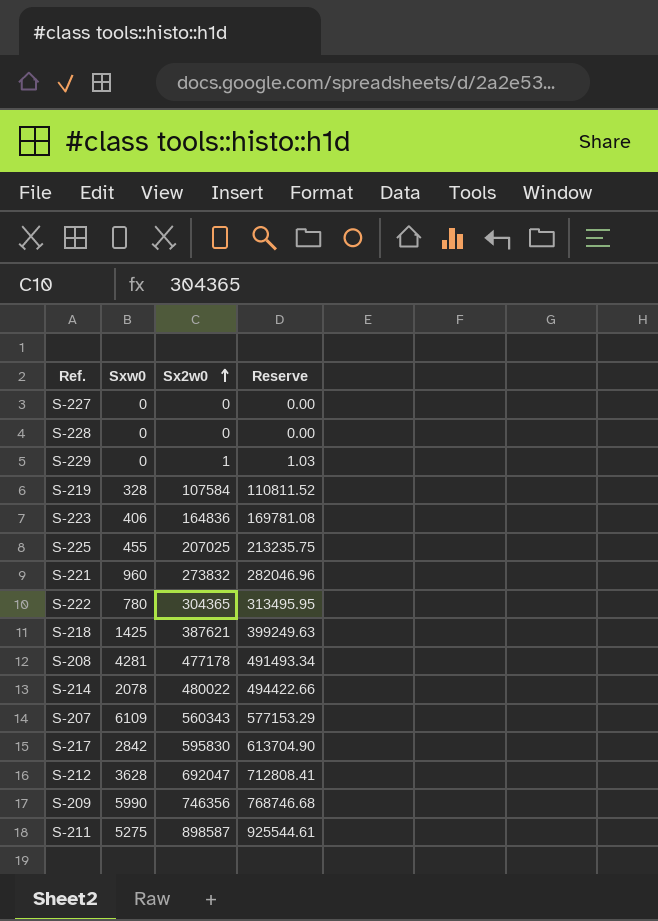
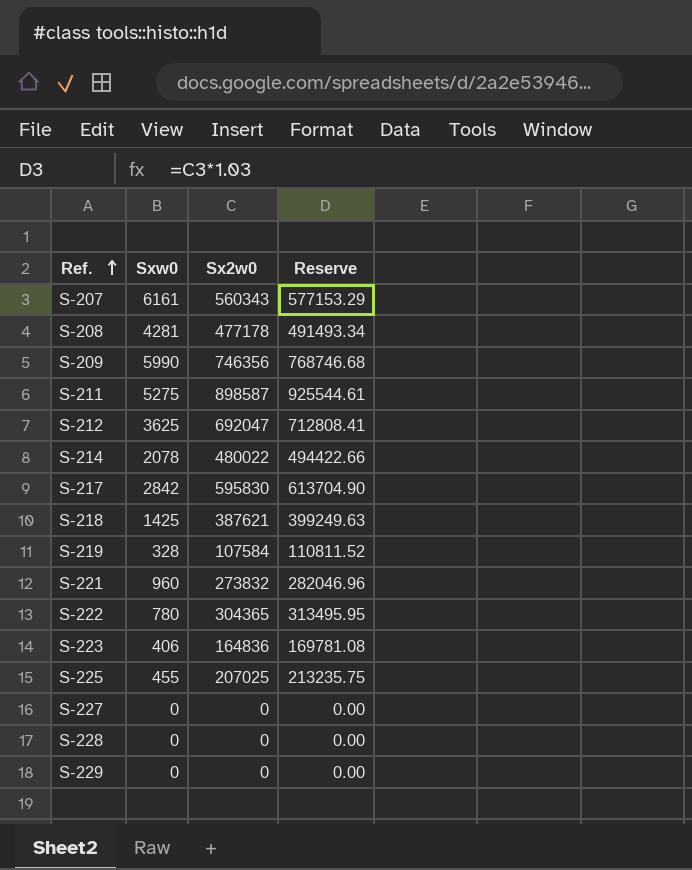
row order: Sx2w0 ascending -> Ref. ascending
S-207 | Sxw0: 6109 -> 6161
S-212 | Sxw0: 3628 -> 3625
S-229 | Sx2w0: 1 -> 0
S-229 | Reserve: 1.03 -> 0.00

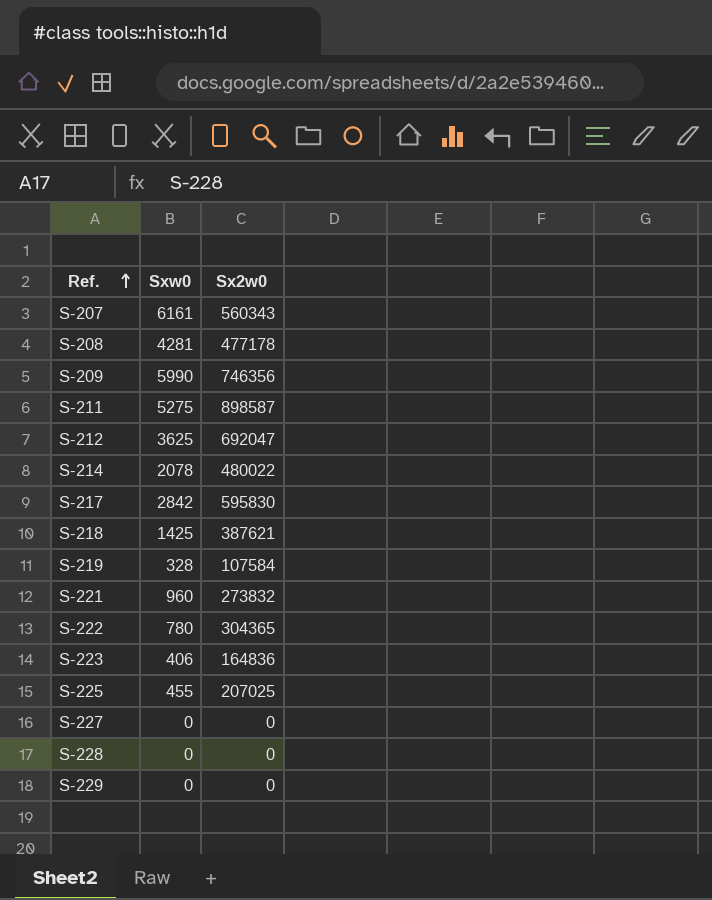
column Reserve | formula: [Sx2w0] * 1.03 -> none

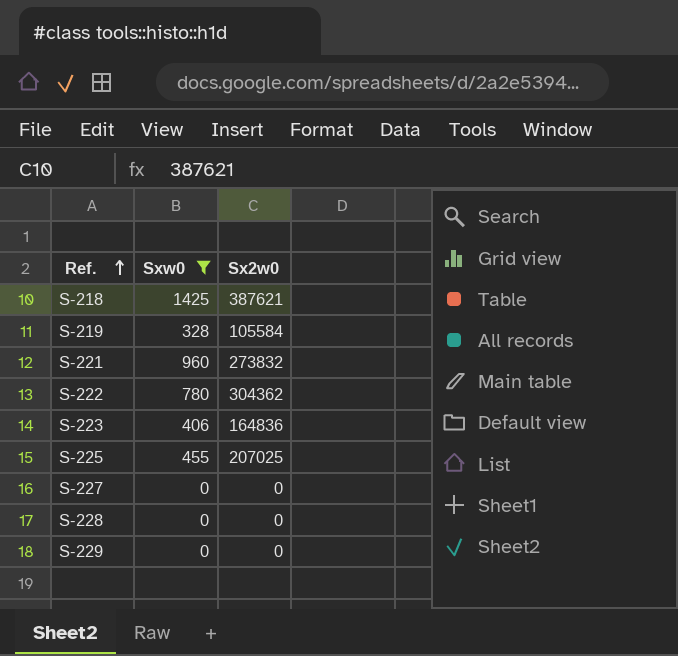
filter: none -> Sxw0 <= 1425
S-219 | Sx2w0: 107584 -> 105584
S-222 | Sx2w0: 304365 -> 304362

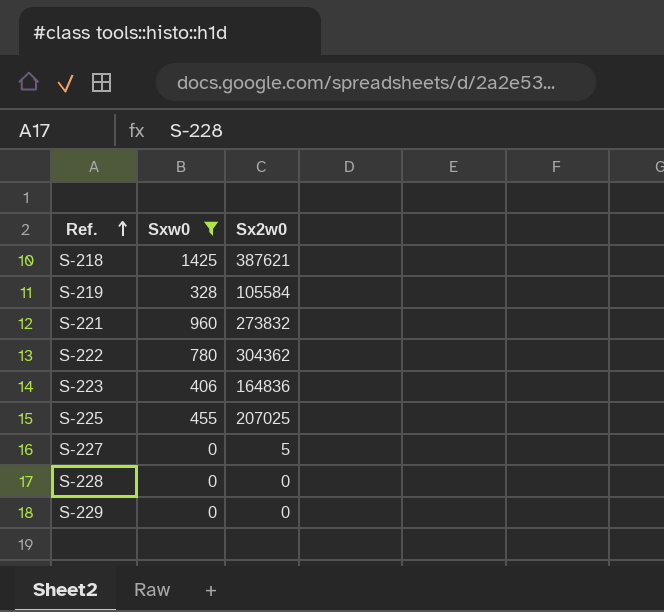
S-227 | Sx2w0: 0 -> 5

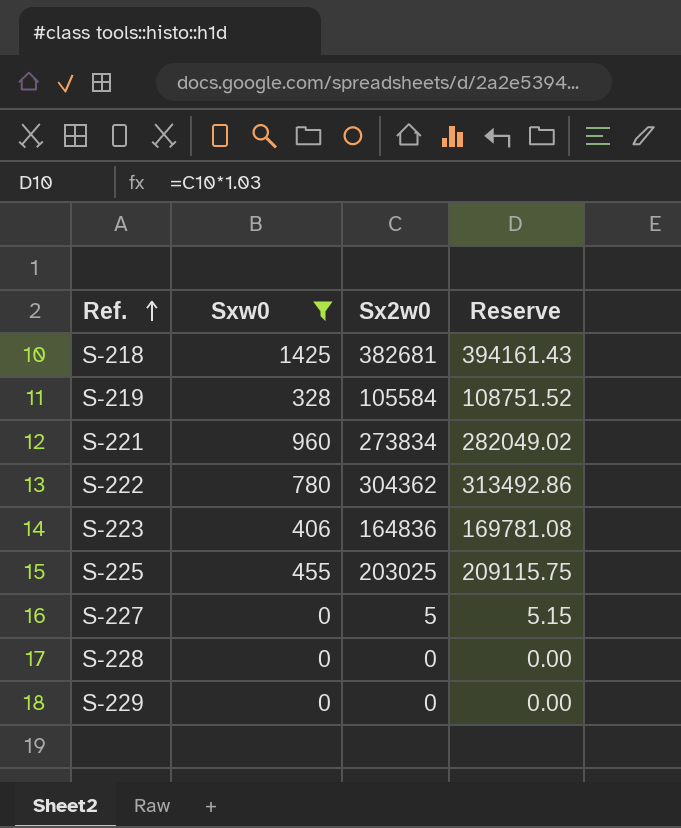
column Reserve | formula: none -> [Sx2w0] * 1.03
S-218 | Sx2w0: 387621 -> 382681
S-221 | Sx2w0: 273832 -> 273834
S-225 | Sx2w0: 207025 -> 203025

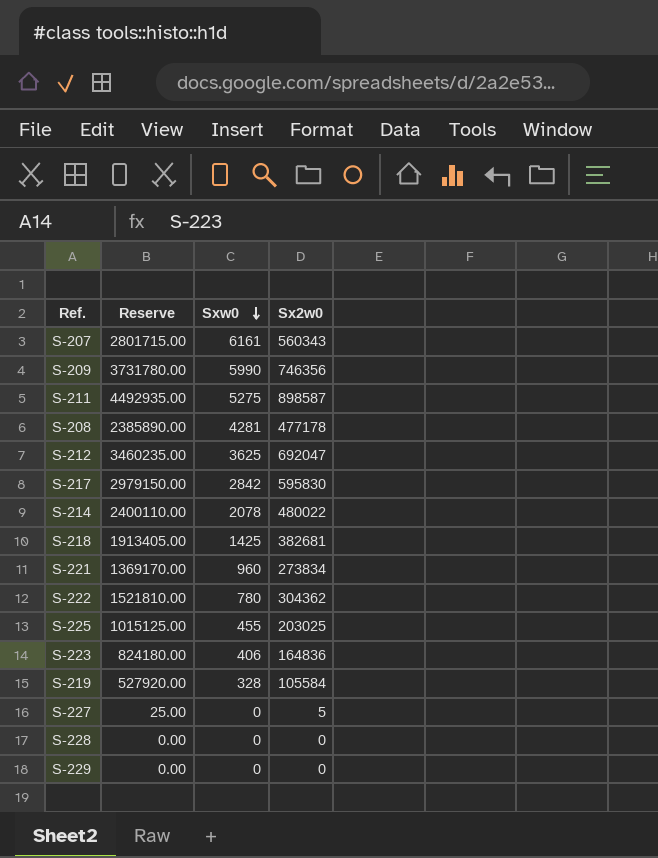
filter: Sxw0 <= 1425 -> none
row order: Ref. ascending -> Sxw0 descending
column Reserve | formula: [Sx2w0] * 1.03 -> [Sx2w0] * 5
column Reserve | position: 4 -> 2

